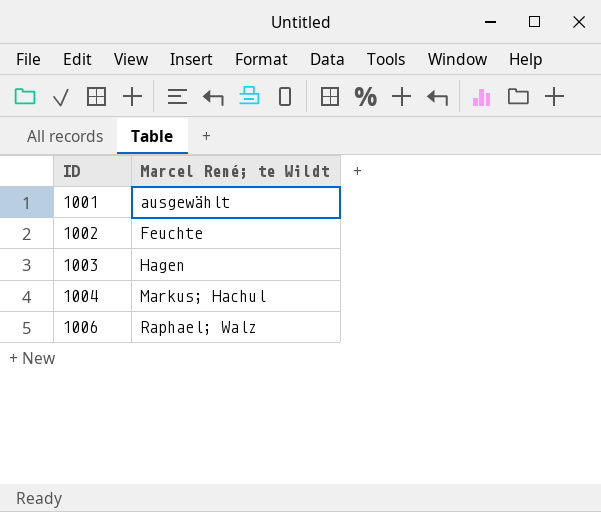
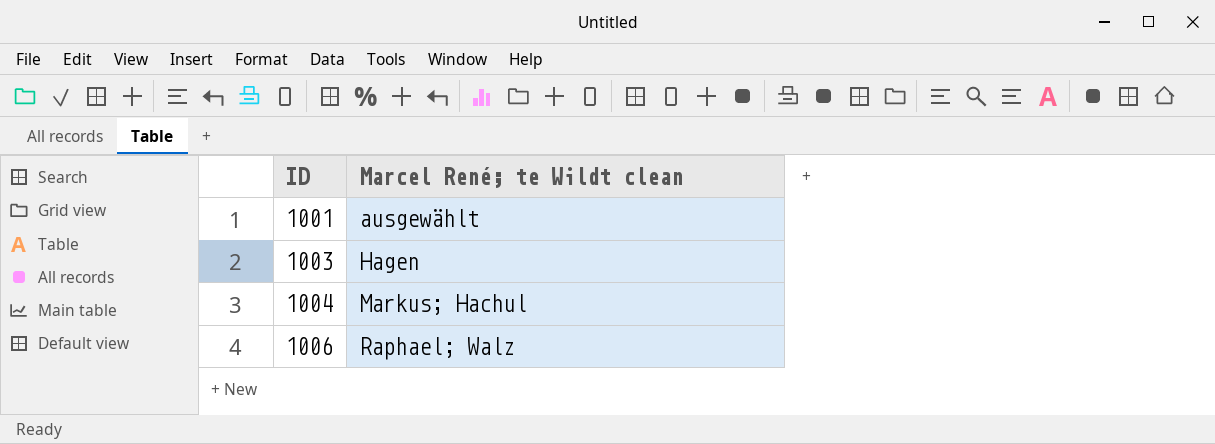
column name: Marcel René; te Wildt -> Marcel René; te Wildt clean
row 1002: Feuchte -> none

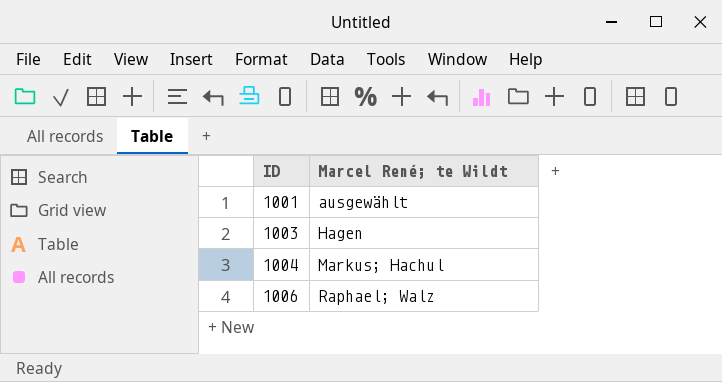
column name: Marcel René; te Wildt clean -> Marcel René; te Wildt

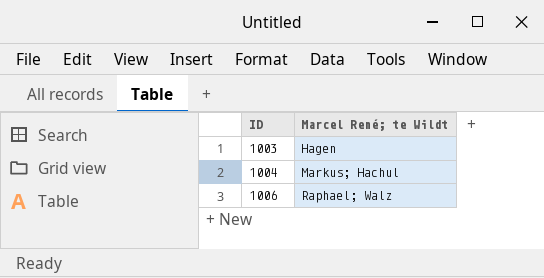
row 1001: ausgewählt -> none

